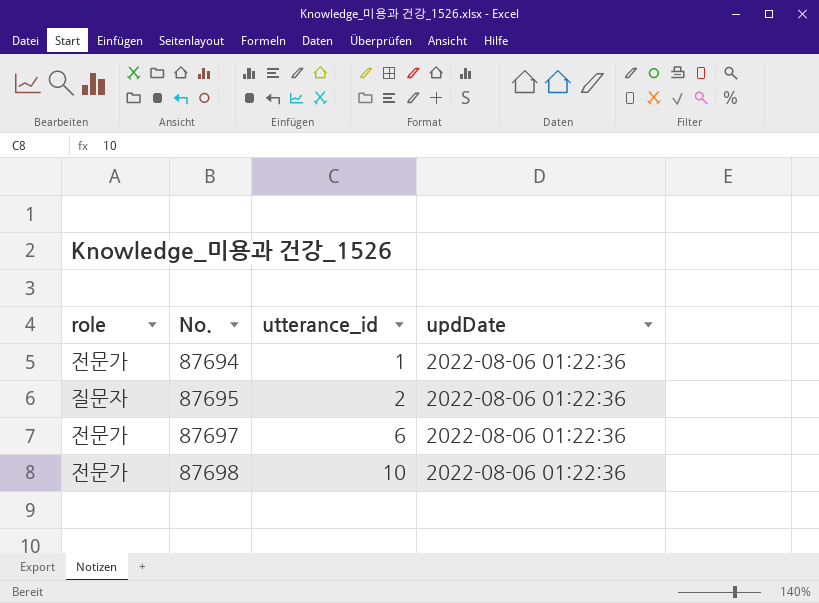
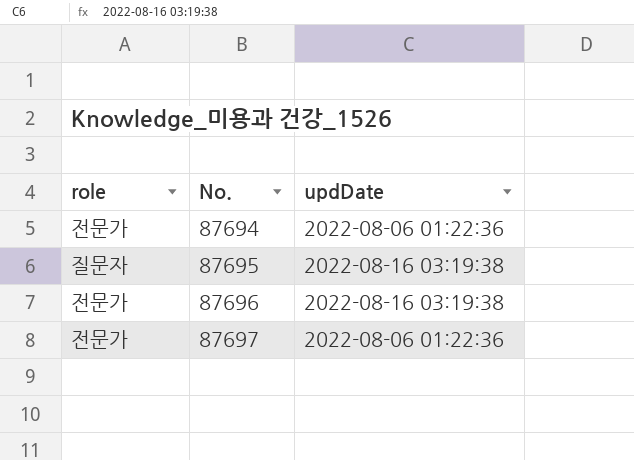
column utterance_id | position: 3 -> none
row 87698: 전문가 | 10 | 2022-08-06 01:22:36 -> none
87695 | updDate: 2022-08-06 01:22:36 -> 2022-08-16 03:19:38
row 87696: none -> 전문가 | 2022-08-16 03:19:38

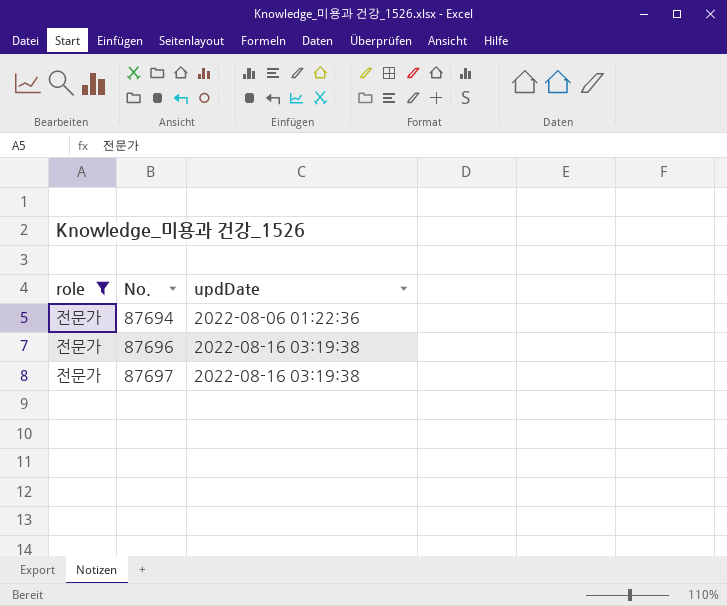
filter: none -> role = 전문가
87697 | updDate: 2022-08-06 01:22:36 -> 2022-08-16 03:19:38

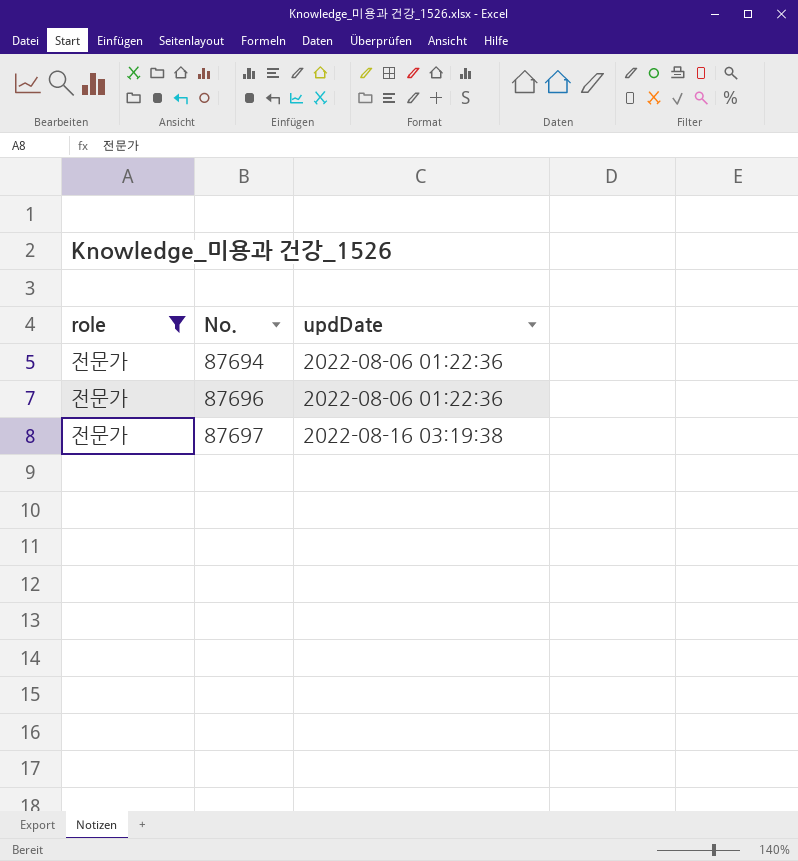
87696 | updDate: 2022-08-16 03:19:38 -> 2022-08-06 01:22:36

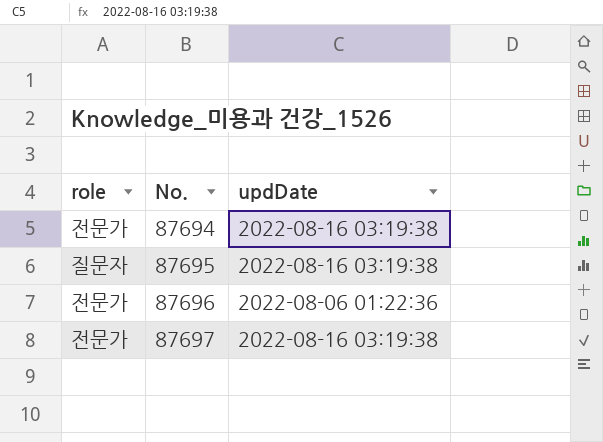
filter: role = 전문가 -> none
87694 | updDate: 2022-08-06 01:22:36 -> 2022-08-16 03:19:38

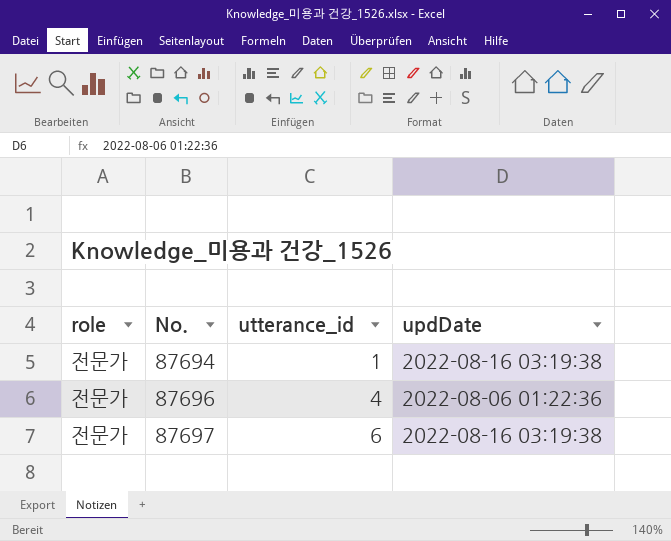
column utterance_id | position: none -> 3
row 87695: 질문자 | 2022-08-16 03:19:38 -> none

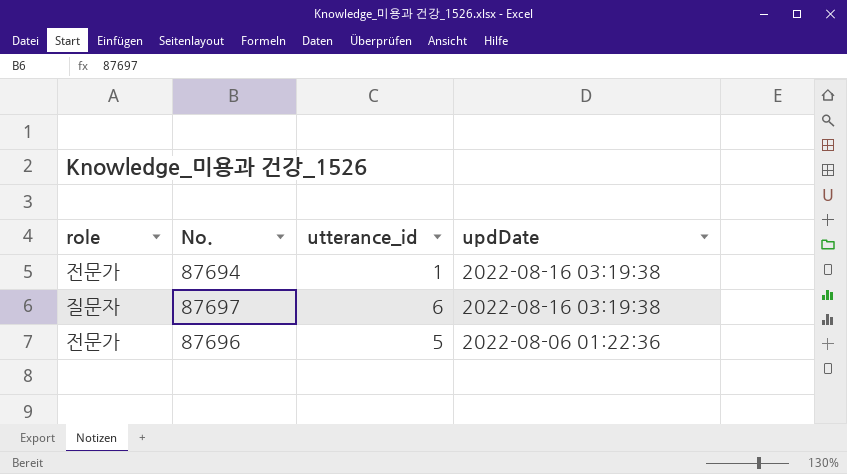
row order: No. ascending -> updDate descending
87697 | role: 전문가 -> 질문자
87696 | utterance_id: 4 -> 5

